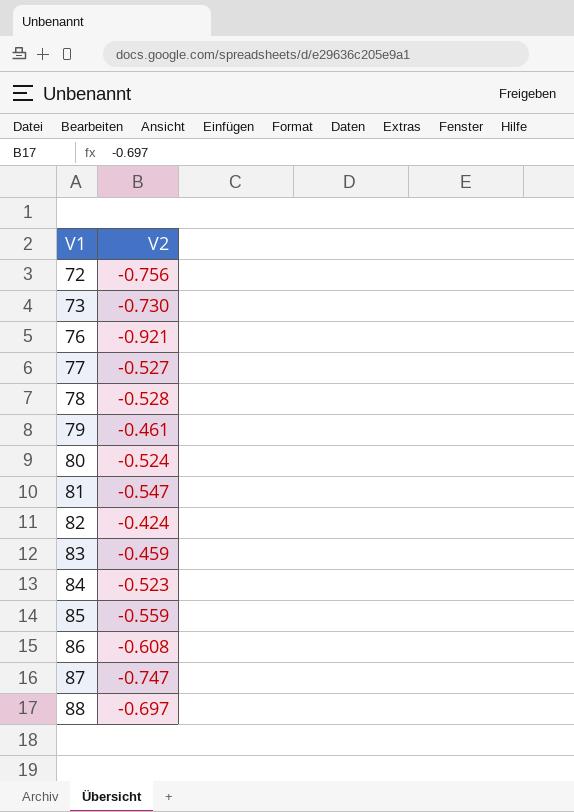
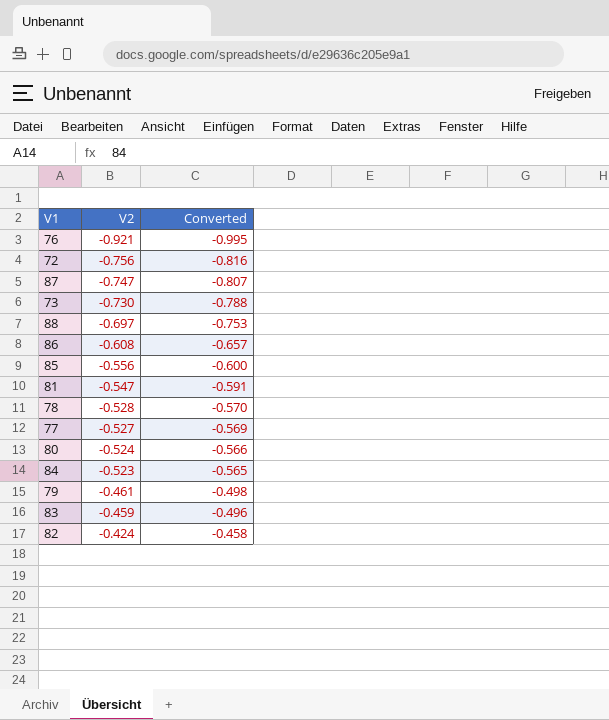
row order: V1 ascending -> V2 ascending
column Converted | formula: none -> [V2] * 1.08
85 | V2: -0.559 -> -0.556

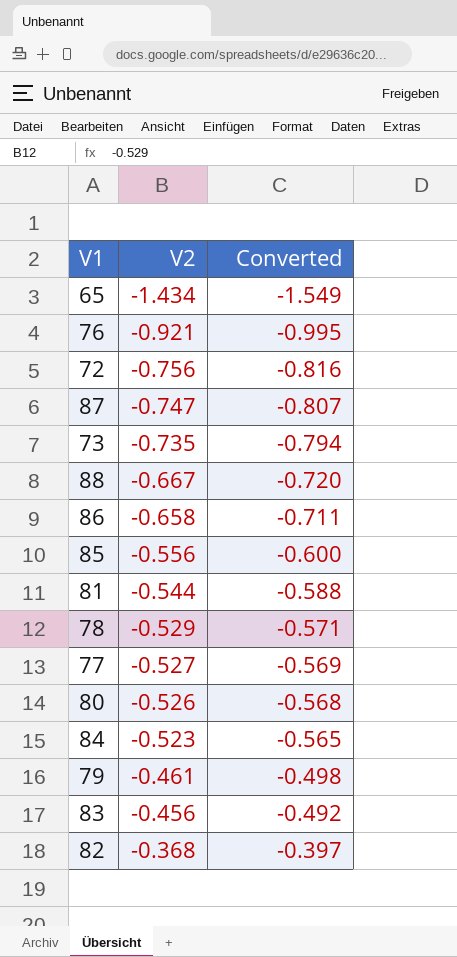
row 65: none -> -1.434 | -1.549
73 | V2: -0.730 -> -0.735
73 | Converted: -0.788 -> -0.794
88 | V2: -0.697 -> -0.667
88 | Converted: -0.753 -> -0.720
86 | V2: -0.608 -> -0.658
86 | Converted: -0.657 -> -0.711
81 | V2: -0.547 -> -0.544
81 | Converted: -0.591 -> -0.588
78 | V2: -0.528 -> -0.529
78 | Converted: -0.570 -> -0.571
80 | V2: -0.524 -> -0.526
80 | Converted: -0.566 -> -0.568
83 | V2: -0.459 -> -0.456
83 | Converted: -0.496 -> -0.492
82 | V2: -0.424 -> -0.368
82 | Converted: -0.458 -> -0.397

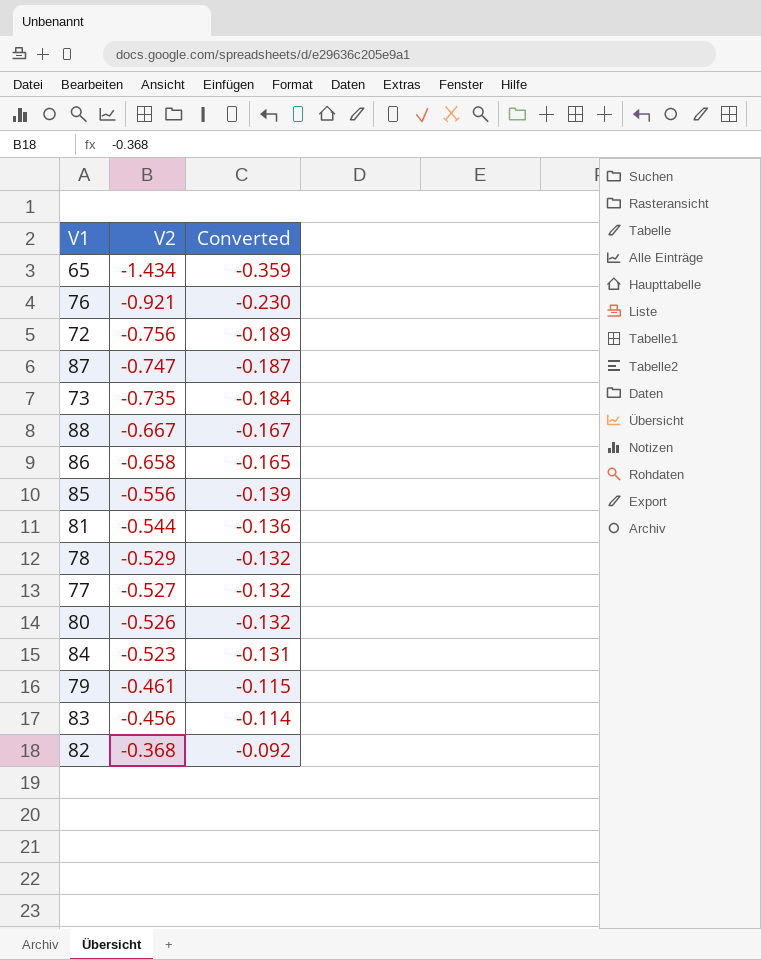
column Converted | formula: [V2] * 1.08 -> [V2] * 0.25

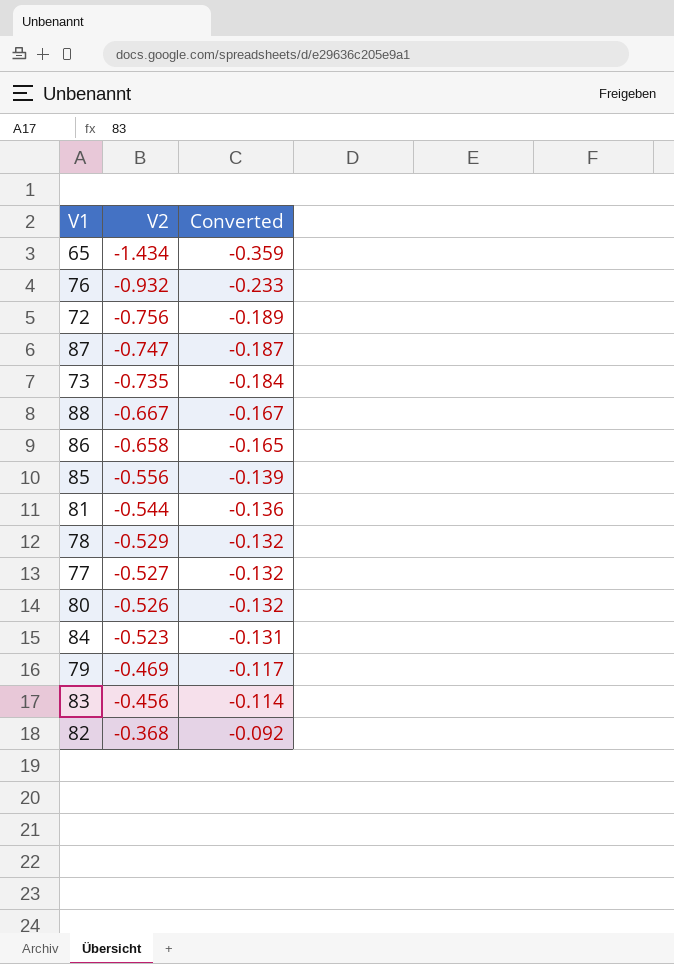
76 | V2: -0.921 -> -0.932
76 | Converted: -0.230 -> -0.233
79 | V2: -0.461 -> -0.469
79 | Converted: -0.115 -> -0.117

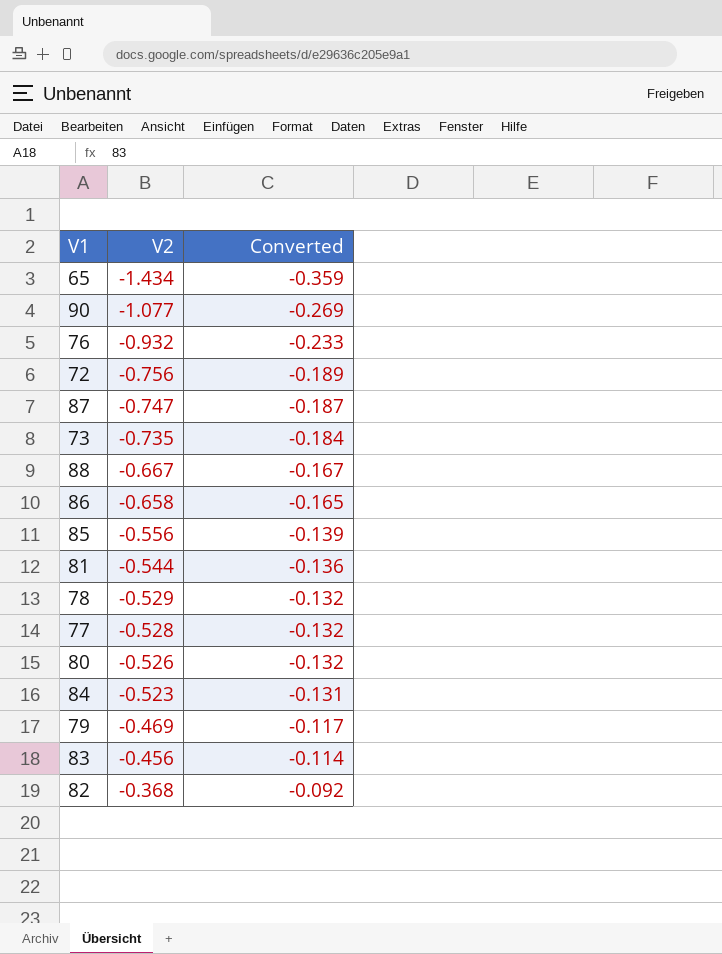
row 90: none -> -1.077 | -0.269
77 | V2: -0.527 -> -0.528

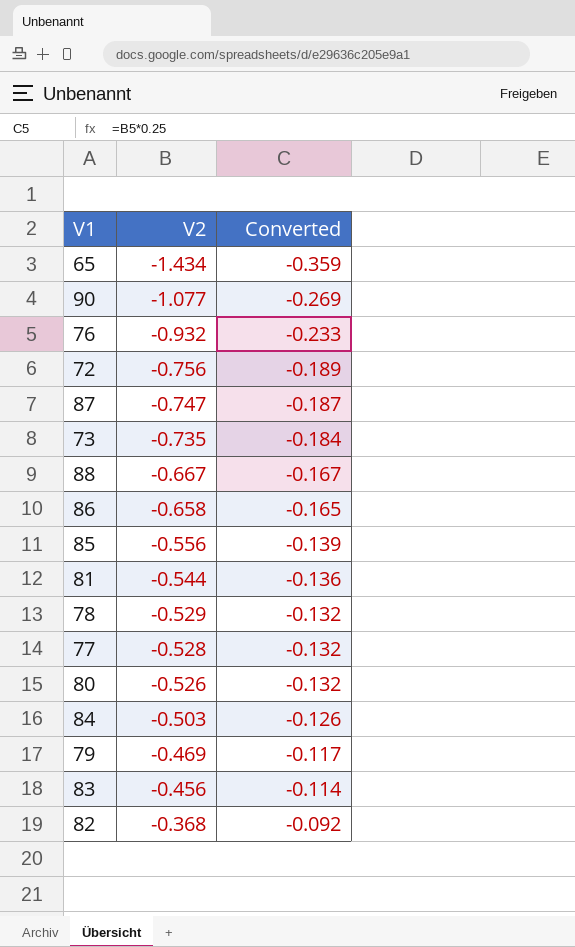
84 | V2: -0.523 -> -0.503
84 | Converted: -0.131 -> -0.126

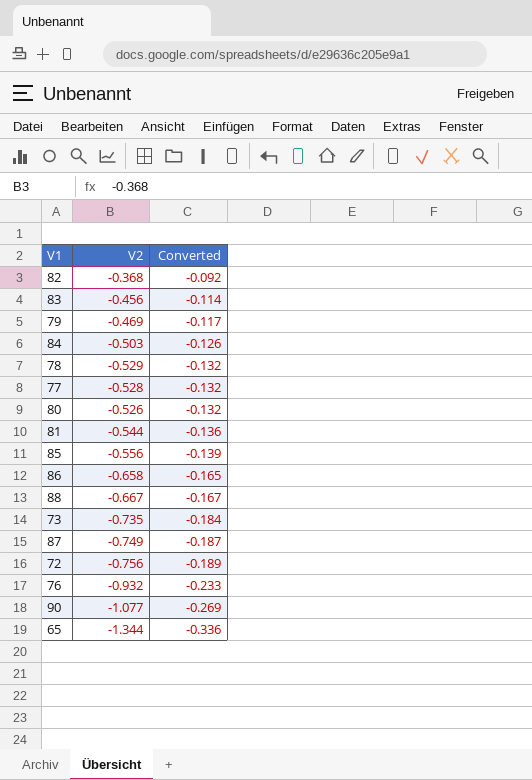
row order: V2 ascending -> Converted descending
87 | V2: -0.747 -> -0.749
65 | V2: -1.434 -> -1.344
65 | Converted: -0.359 -> -0.336

